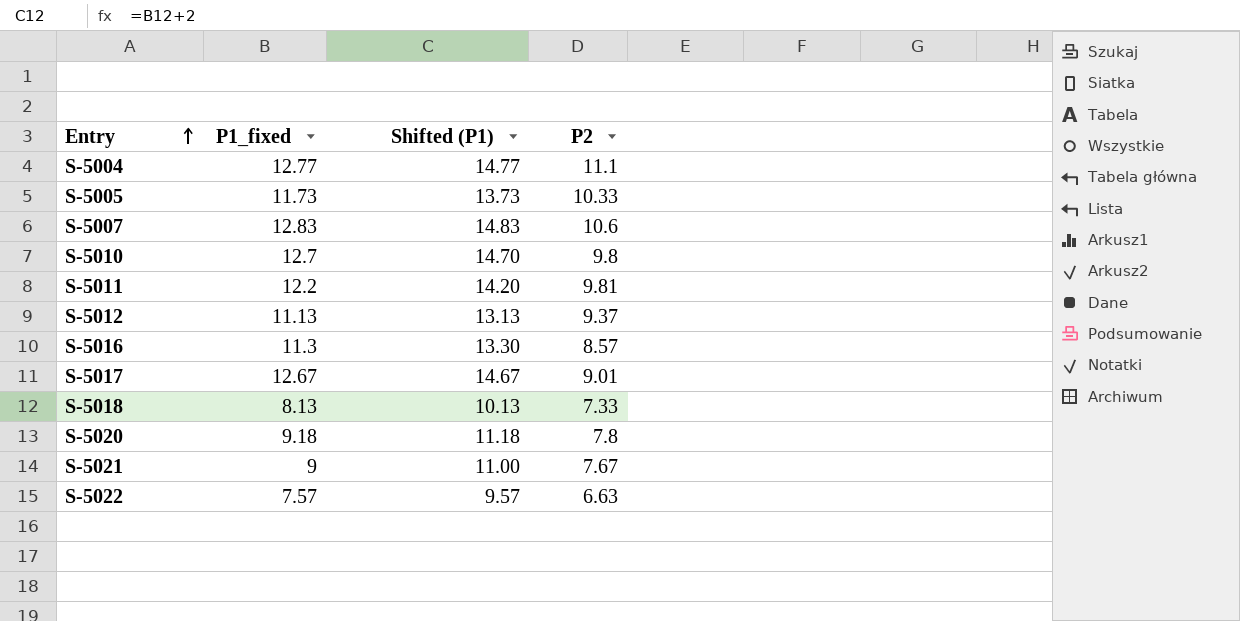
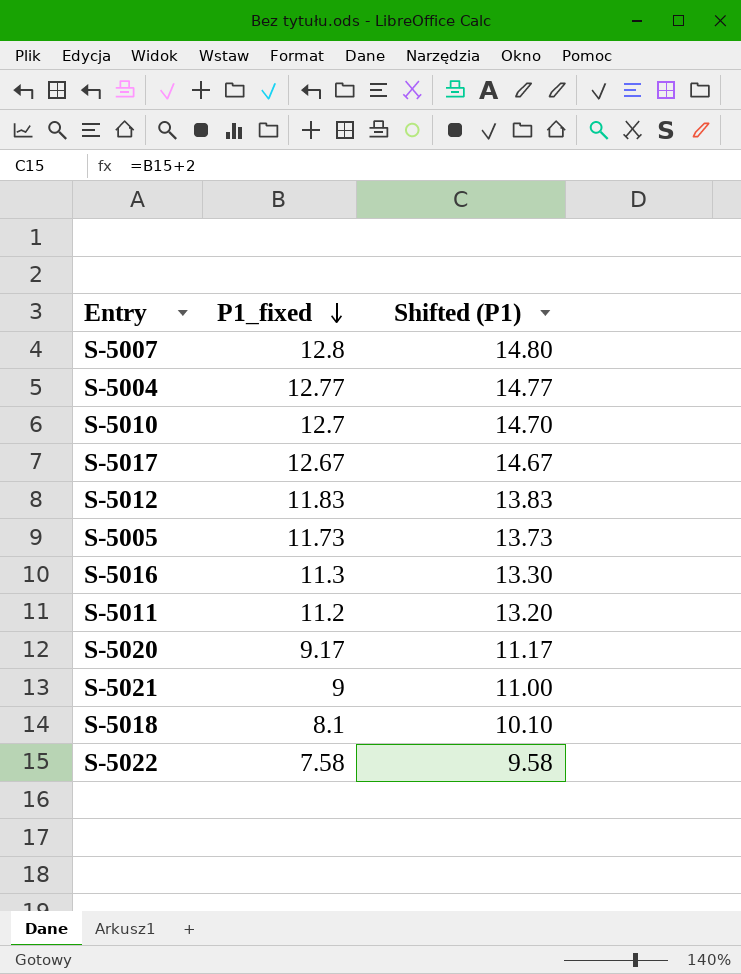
row order: Entry ascending -> P1_fixed descending
column P2 | position: 4 -> none
S-5007 | P1_fixed: 12.83 -> 12.8
S-5007 | Shifted (P1): 14.83 -> 14.80
S-5012 | P1_fixed: 11.13 -> 11.83
S-5012 | Shifted (P1): 13.13 -> 13.83
S-5011 | P1_fixed: 12.2 -> 11.2
S-5011 | Shifted (P1): 14.20 -> 13.20
S-5020 | P1_fixed: 9.18 -> 9.17
S-5020 | Shifted (P1): 11.18 -> 11.17
S-5018 | P1_fixed: 8.13 -> 8.1
S-5018 | Shifted (P1): 10.13 -> 10.10
S-5022 | P1_fixed: 7.57 -> 7.58
S-5022 | Shifted (P1): 9.57 -> 9.58

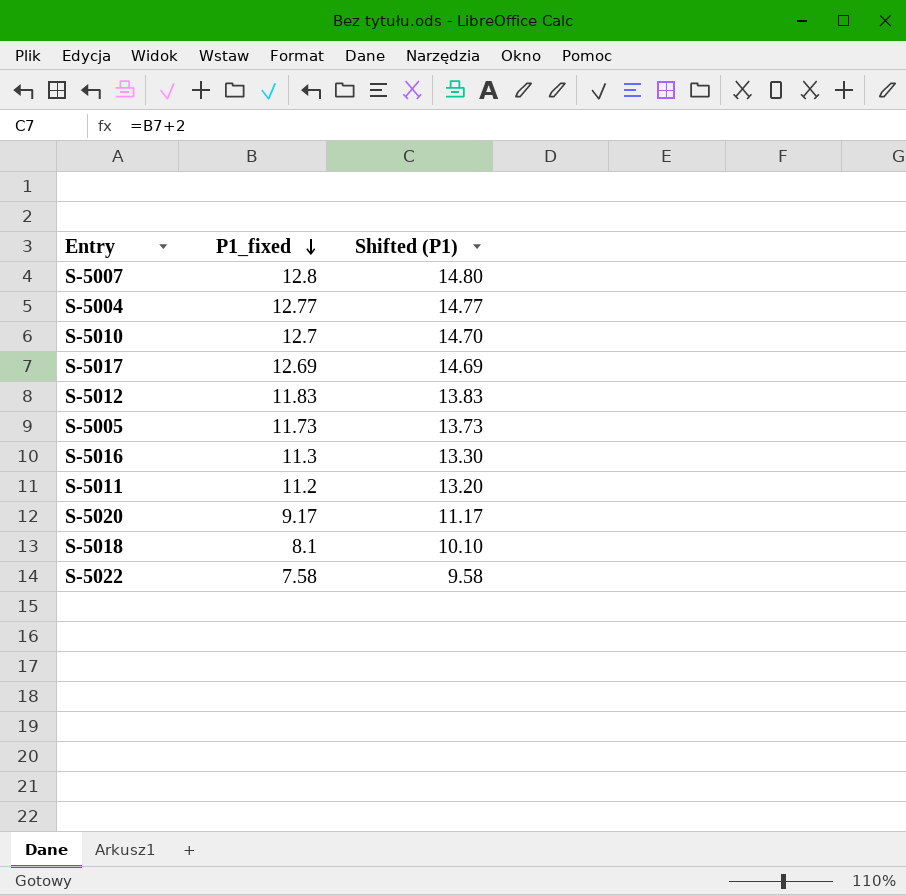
row S-5021: 9 | 11.00 -> none
S-5017 | P1_fixed: 12.67 -> 12.69
S-5017 | Shifted (P1): 14.67 -> 14.69

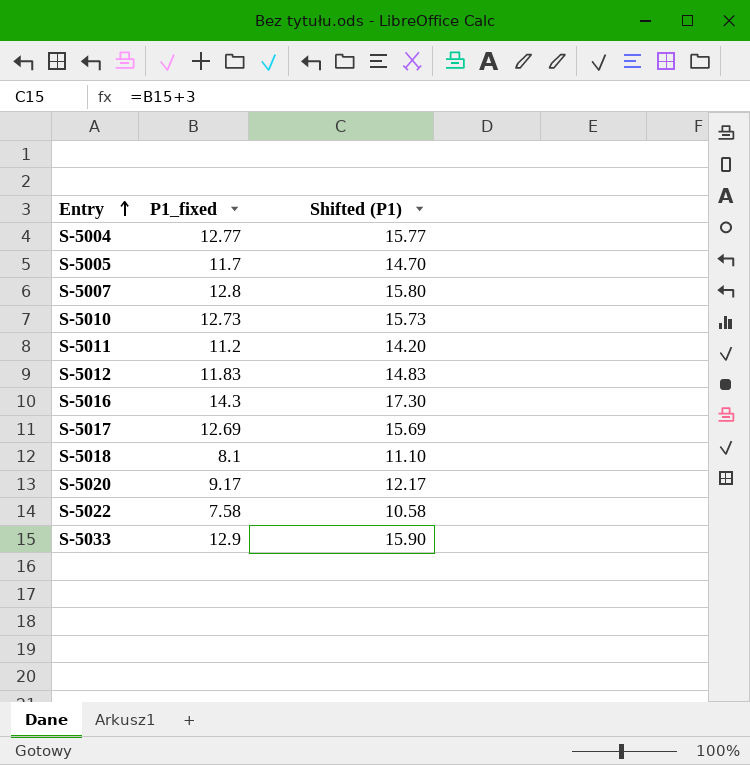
row order: P1_fixed descending -> Entry ascending
column Shifted (P1) | formula: [P1_fixed] + 2 -> [P1_fixed] + 3
S-5005 | P1_fixed: 11.73 -> 11.7
S-5010 | P1_fixed: 12.7 -> 12.73
S-5016 | P1_fixed: 11.3 -> 14.3
row S-5033: none -> 12.9 | 15.90

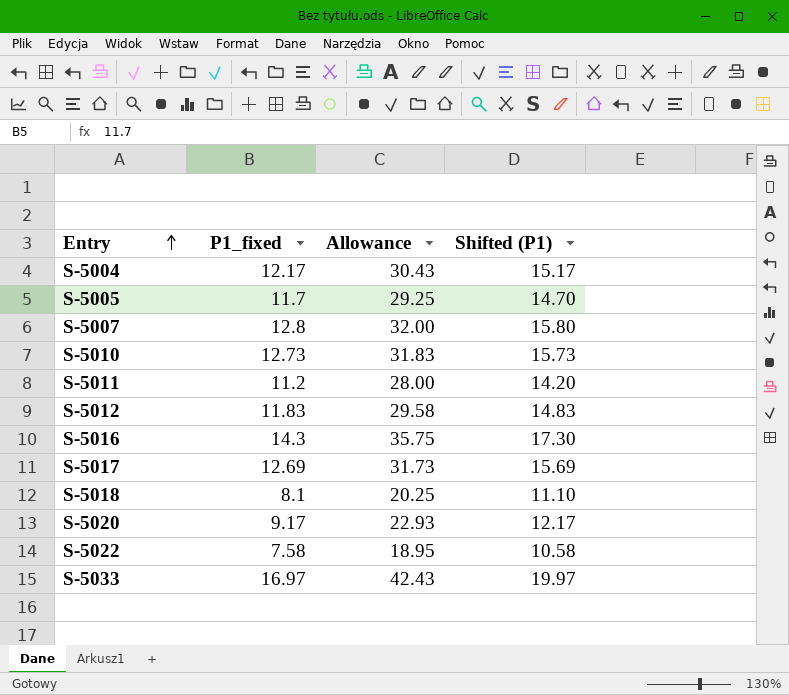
column Allowance | formula: none -> [P1_fixed] * 2.5
S-5004 | P1_fixed: 12.77 -> 12.17
S-5004 | Shifted (P1): 15.77 -> 15.17
S-5033 | P1_fixed: 12.9 -> 16.97
S-5033 | Shifted (P1): 15.90 -> 19.97

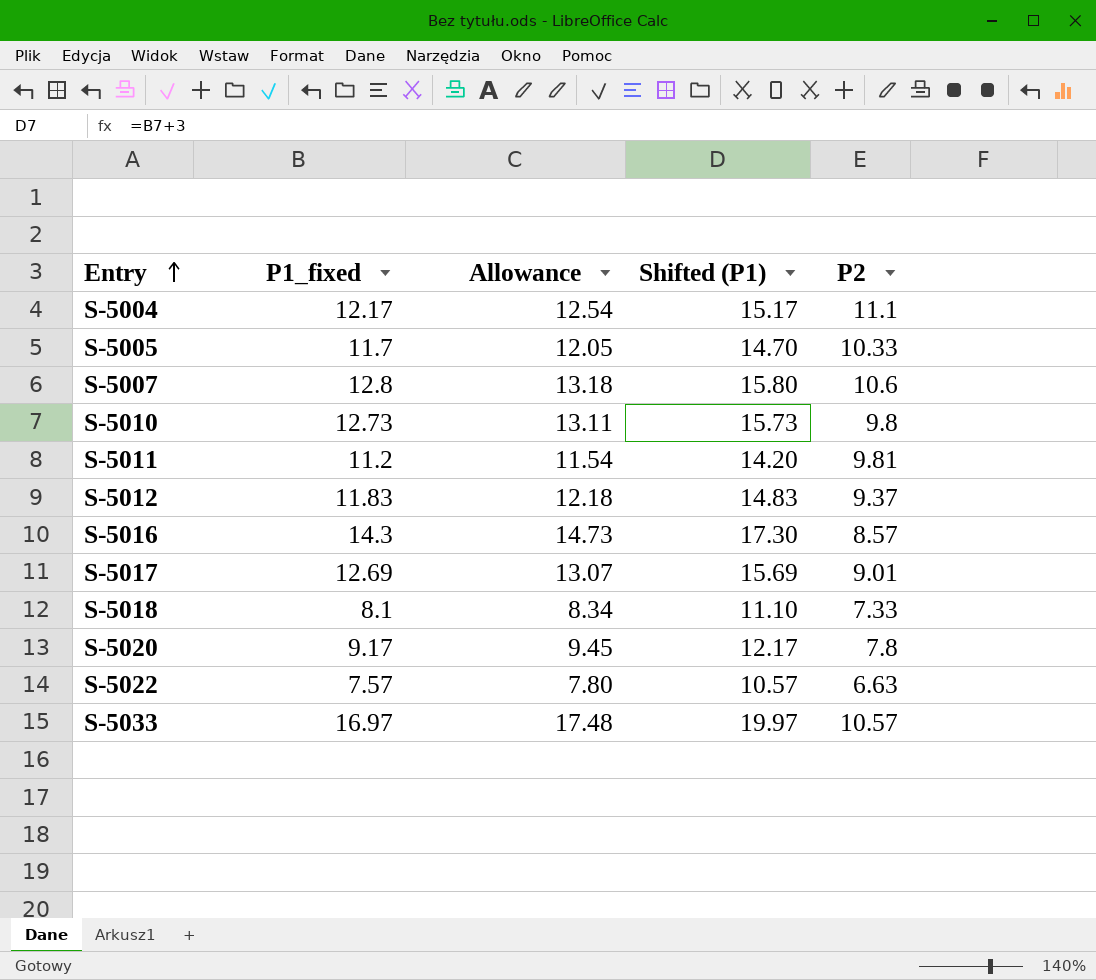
column Allowance | formula: [P1_fixed] * 2.5 -> [P1_fixed] * 1.03
column P2 | position: none -> 5
S-5022 | P1_fixed: 7.58 -> 7.57
S-5022 | Shifted (P1): 10.58 -> 10.57

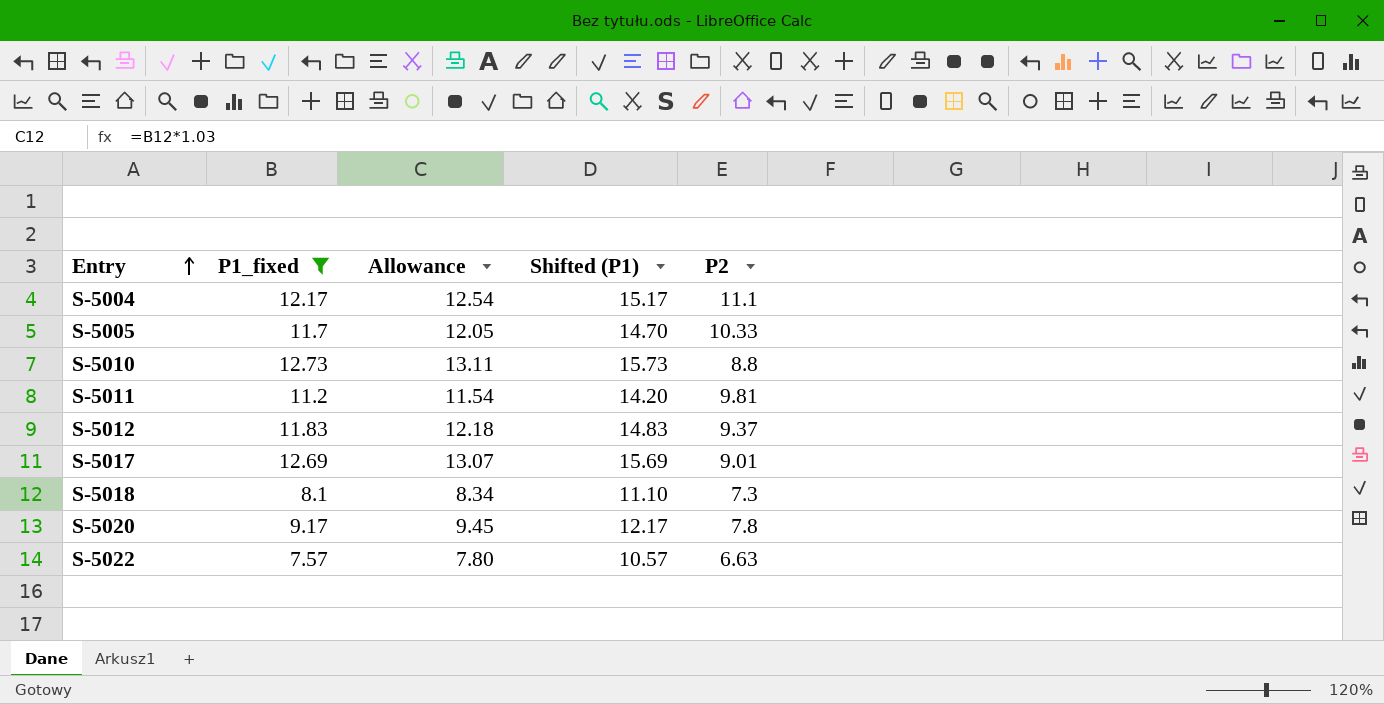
filter: none -> P1_fixed <= 12.73
S-5010 | P2: 9.8 -> 8.8
S-5018 | P2: 7.33 -> 7.3

